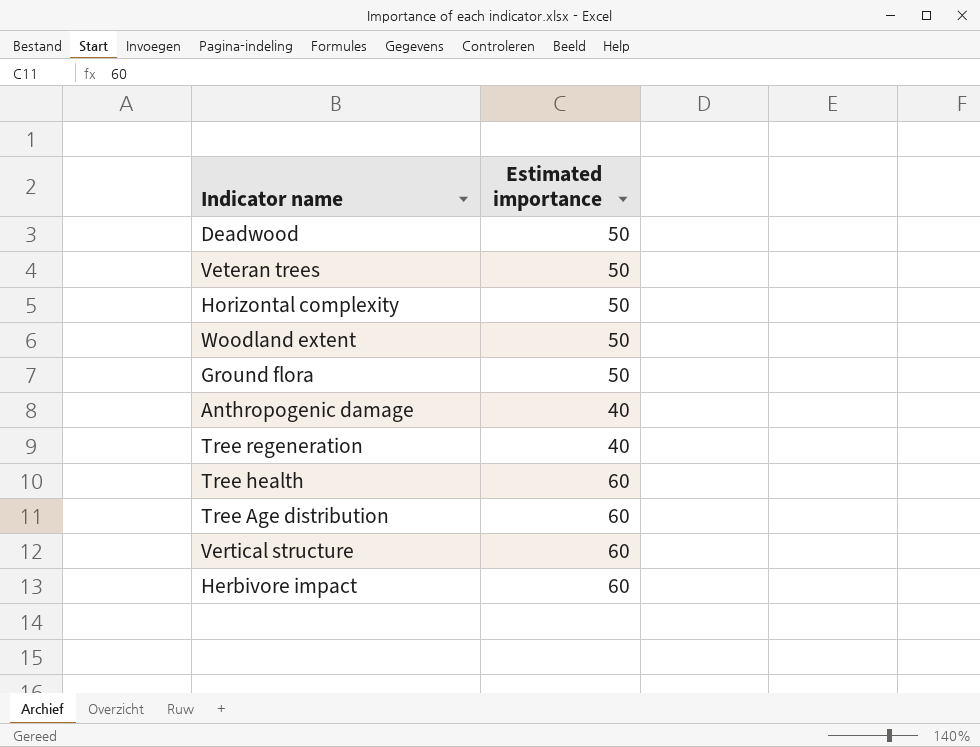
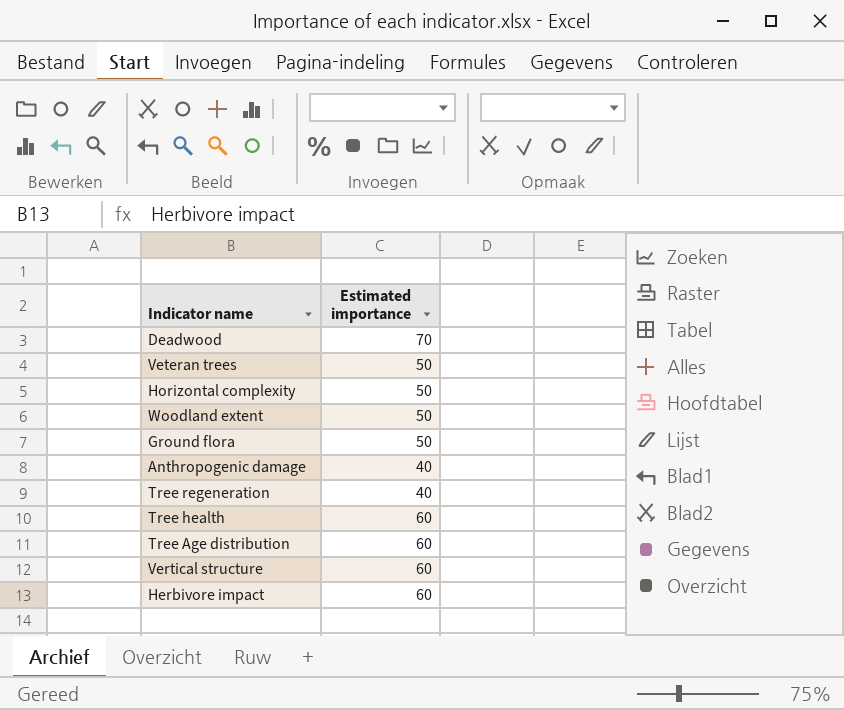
Deadwood | Estimated importance: 50 -> 70

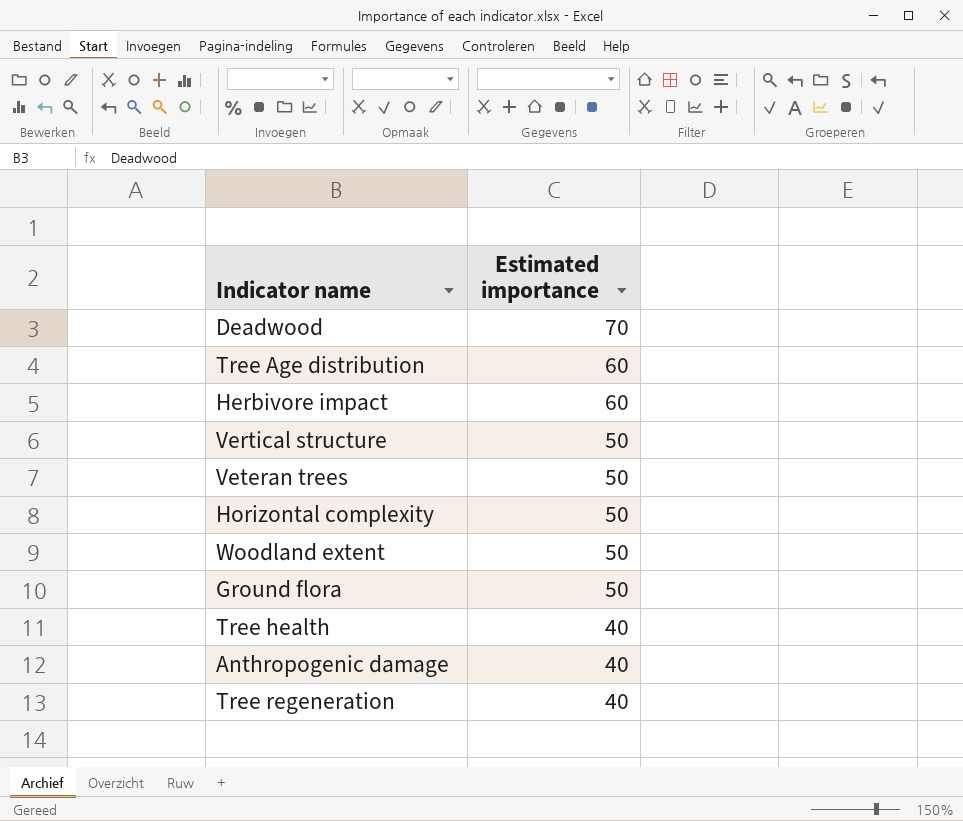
row order: none -> Estimated importance descending
Vertical structure | Estimated importance: 60 -> 50
Tree health | Estimated importance: 60 -> 40

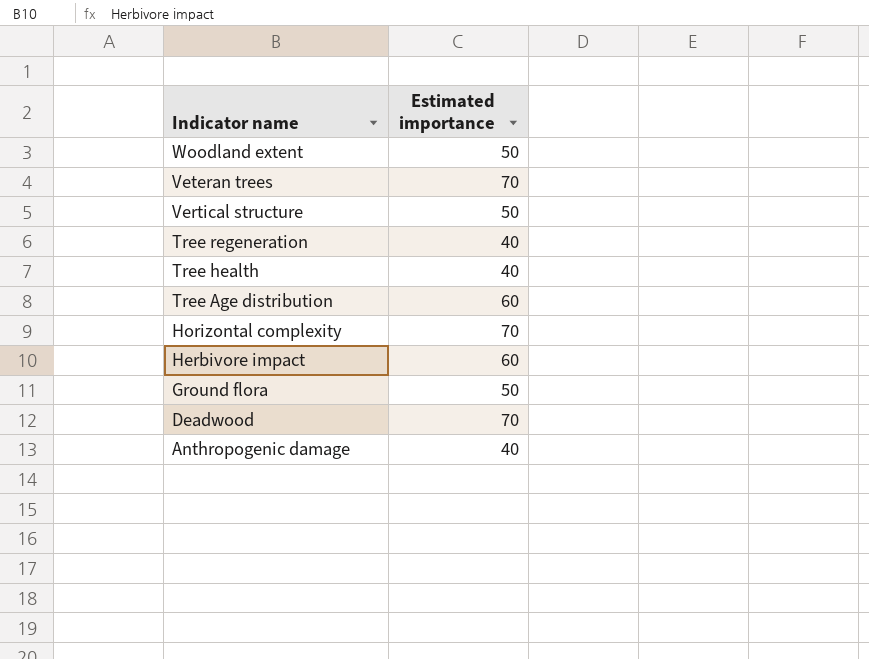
row order: Estimated importance descending -> Indicator name descending
Veteran trees | Estimated importance: 50 -> 70
Horizontal complexity | Estimated importance: 50 -> 70

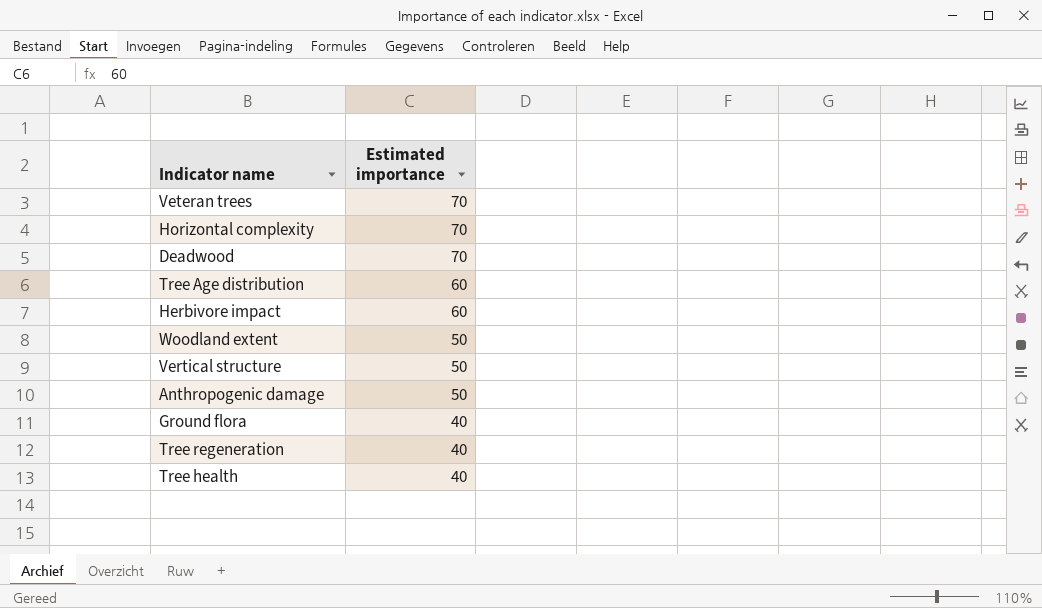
row order: Indicator name descending -> Estimated importance descending
Anthropogenic damage | Estimated importance: 40 -> 50
Ground flora | Estimated importance: 50 -> 40

